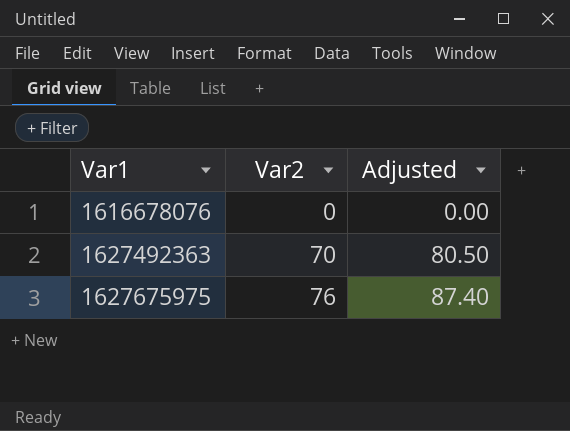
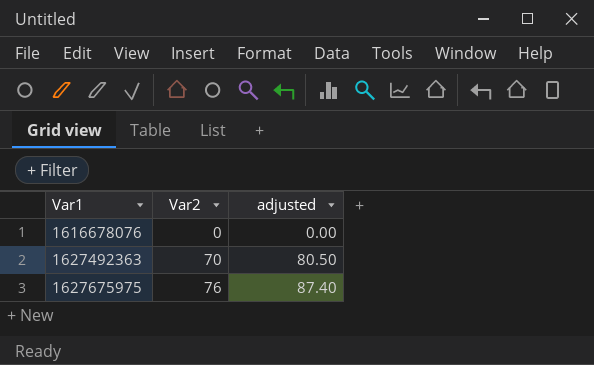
column name: Adjusted -> adjusted

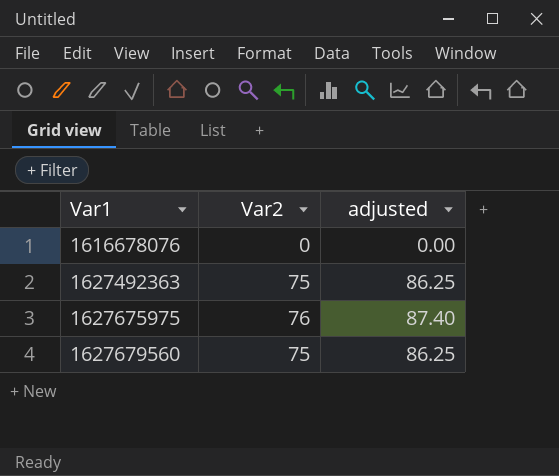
1627492363 | Var2: 70 -> 75
1627492363 | adjusted: 80.50 -> 86.25
row 1627679560: none -> 75 | 86.25

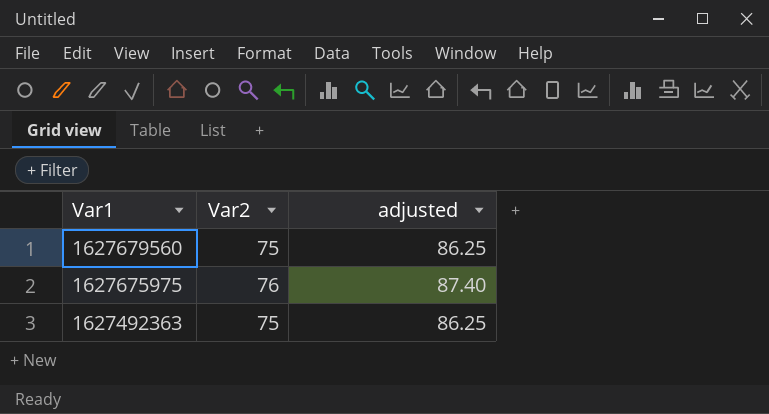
row order: Var1 ascending -> Var1 descending
row 1616678076: 0 | 0.00 -> none

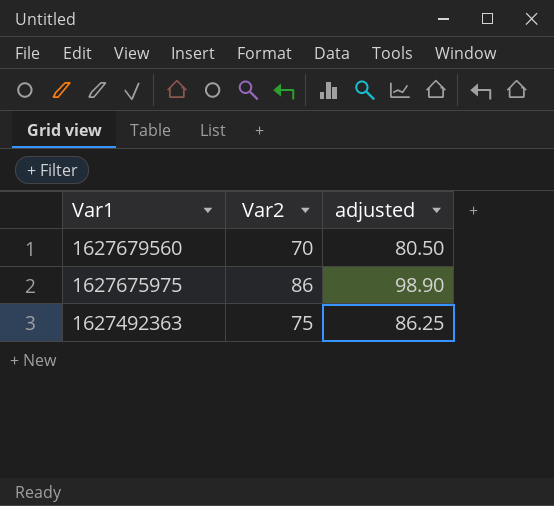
1627679560 | Var2: 75 -> 70
1627679560 | adjusted: 86.25 -> 80.50
1627675975 | Var2: 76 -> 86
1627675975 | adjusted: 87.40 -> 98.90

